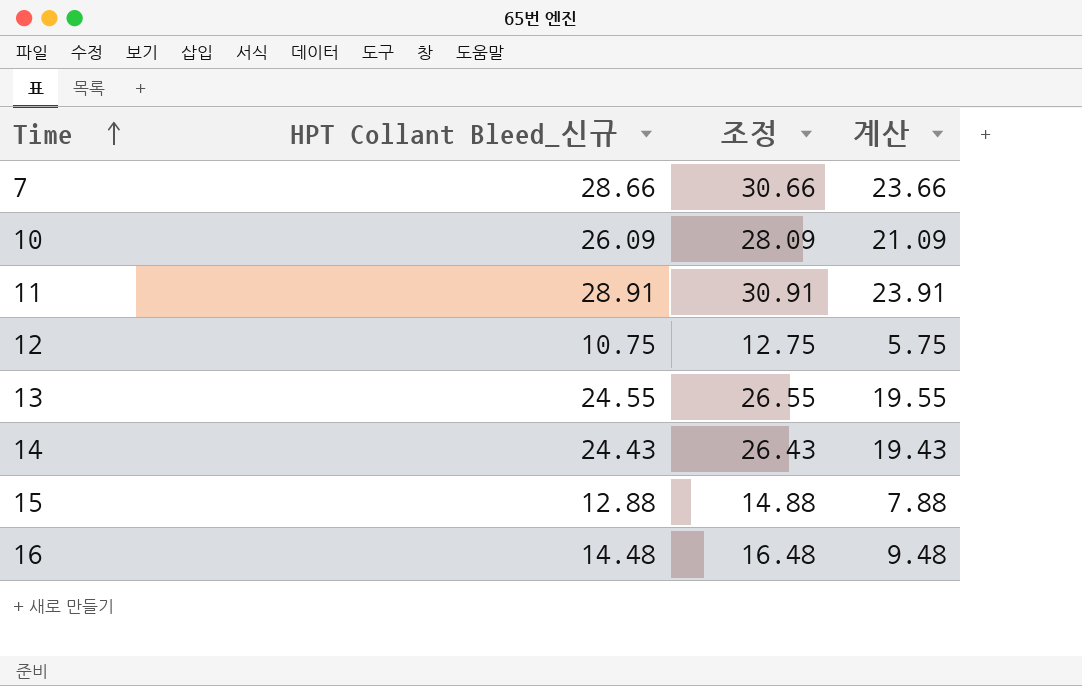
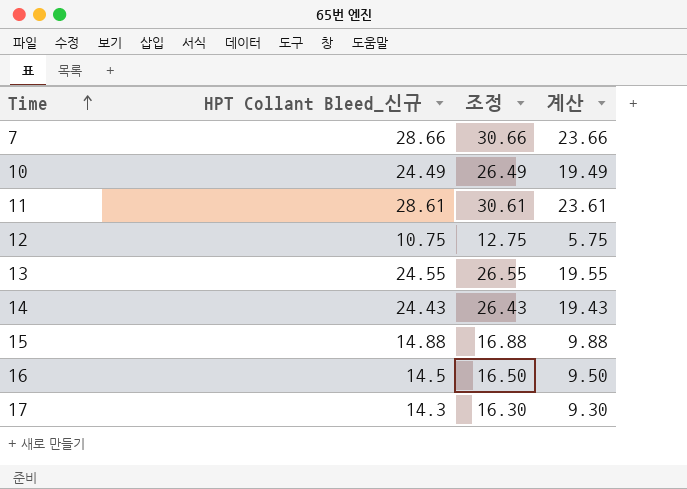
10 | HPT Collant Bleed_신규: 26.09 -> 24.49
10 | 조정: 28.09 -> 26.49
10 | 계산: 21.09 -> 19.49
11 | HPT Collant Bleed_신규: 28.91 -> 28.61
11 | 조정: 30.91 -> 30.61
11 | 계산: 23.91 -> 23.61
15 | HPT Collant Bleed_신규: 12.88 -> 14.88
15 | 조정: 14.88 -> 16.88
15 | 계산: 7.88 -> 9.88
16 | HPT Collant Bleed_신규: 14.48 -> 14.5
16 | 조정: 16.48 -> 16.50
16 | 계산: 9.48 -> 9.50
row 17: none -> 14.3 | 16.30 | 9.30

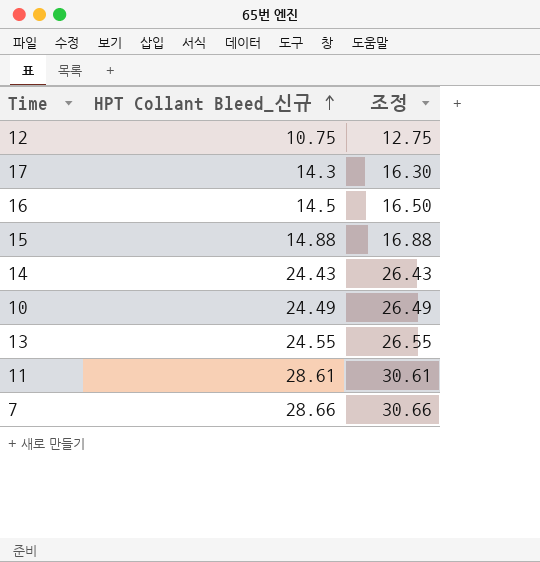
row order: Time ascending -> HPT Collant Bleed_신규 ascending
column 계산 | formula: [HPT Collant Bleed_신규] - 5 -> none

